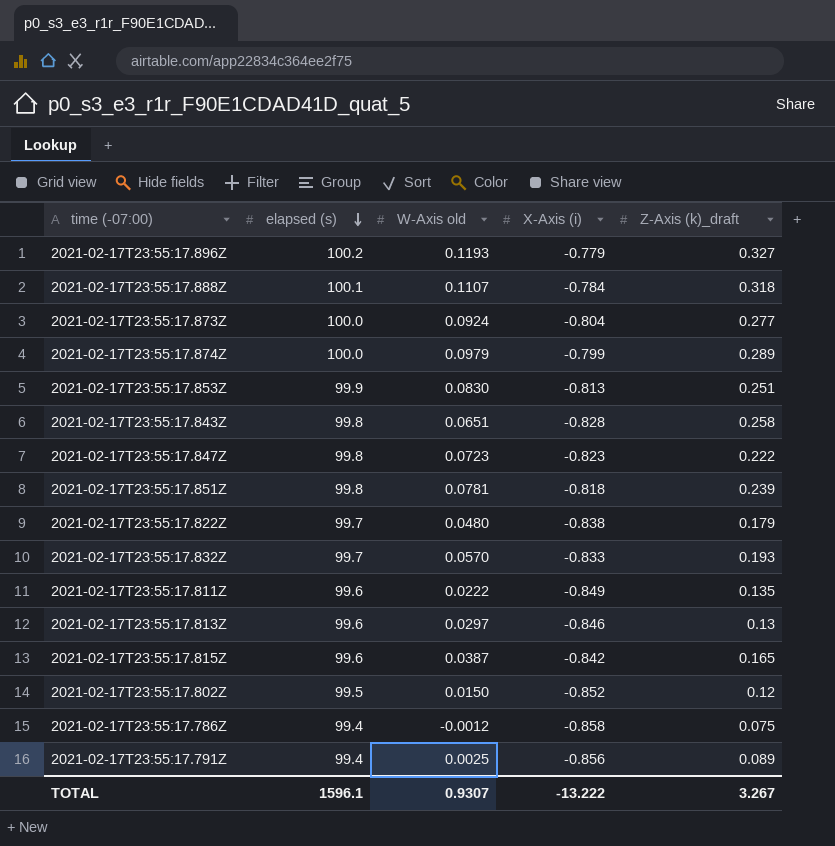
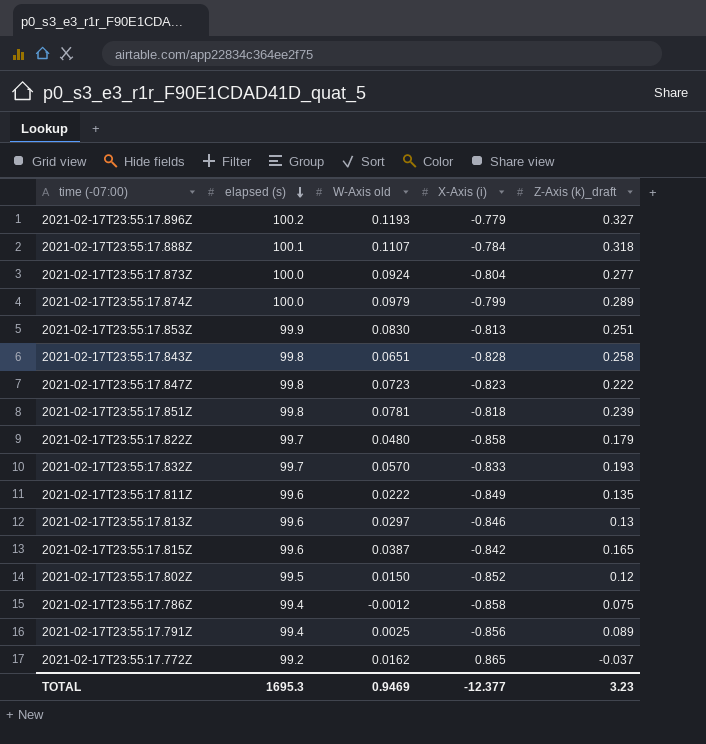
2021-02-17T23:55:17.822Z | X-Axis (i): -0.838 -> -0.858
row 2021-02-17T23:55:17.772Z: none -> 99.2 | 0.0162 | 0.865 | -0.037
TOTAL | elapsed (s): 1596.1 -> 1695.3
TOTAL | W-Axis old: 0.9307 -> 0.9469
TOTAL | X-Axis (i): -13.222 -> -12.377
TOTAL | Z-Axis (k)_draft: 3.267 -> 3.23

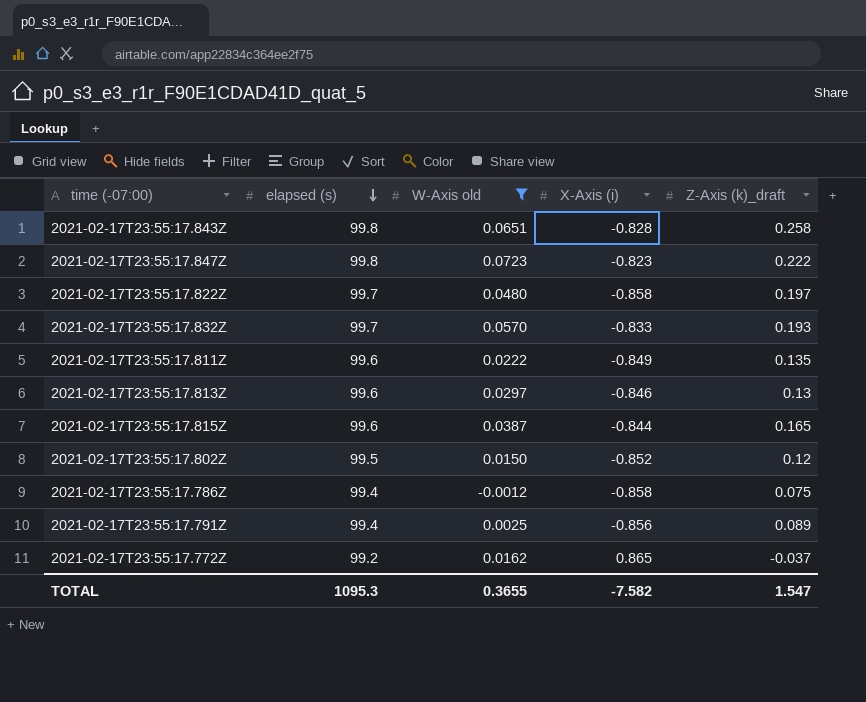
filter: none -> W-Axis old <= 0.0723
2021-02-17T23:55:17.822Z | Z-Axis (k)_draft: 0.179 -> 0.197
2021-02-17T23:55:17.815Z | X-Axis (i): -0.842 -> -0.844
TOTAL | elapsed (s): 1695.3 -> 1095.3
TOTAL | W-Axis old: 0.9469 -> 0.3655
TOTAL | X-Axis (i): -12.377 -> -7.582
TOTAL | Z-Axis (k)_draft: 3.23 -> 1.547

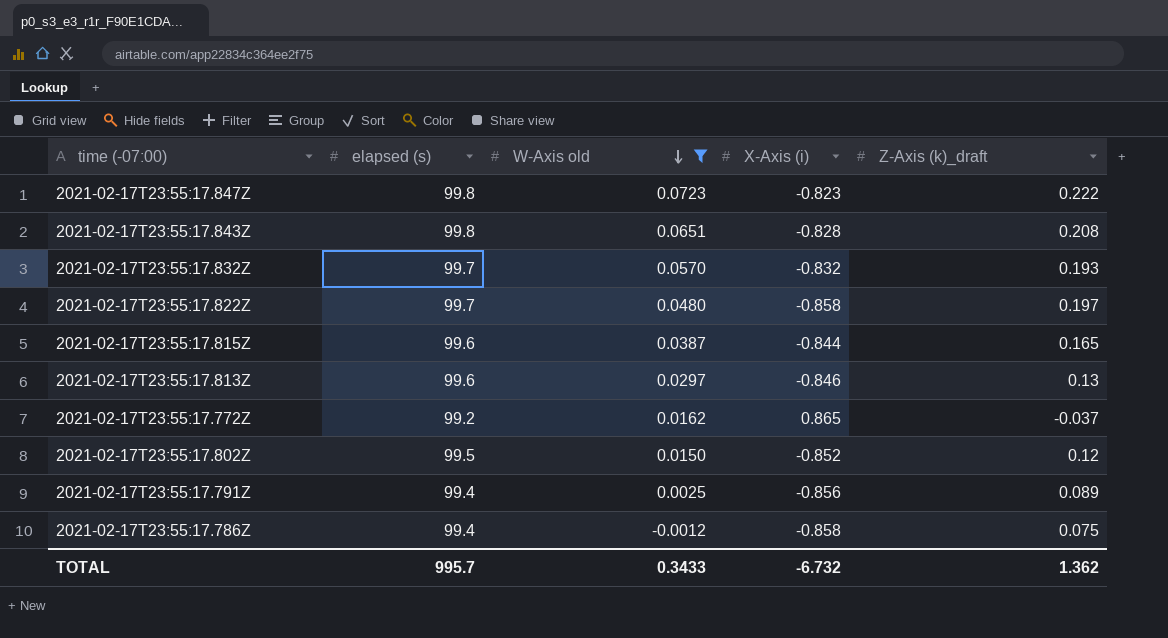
row order: elapsed (s) descending -> W-Axis old descending
row 2021-02-17T23:55:17.811Z: 99.6 | 0.0222 | -0.849 | 0.135 -> none
2021-02-17T23:55:17.843Z | Z-Axis (k)_draft: 0.258 -> 0.208
2021-02-17T23:55:17.832Z | X-Axis (i): -0.833 -> -0.832
TOTAL | elapsed (s): 1095.3 -> 995.7
TOTAL | W-Axis old: 0.3655 -> 0.3433
TOTAL | X-Axis (i): -7.582 -> -6.732
TOTAL | Z-Axis (k)_draft: 1.547 -> 1.362

